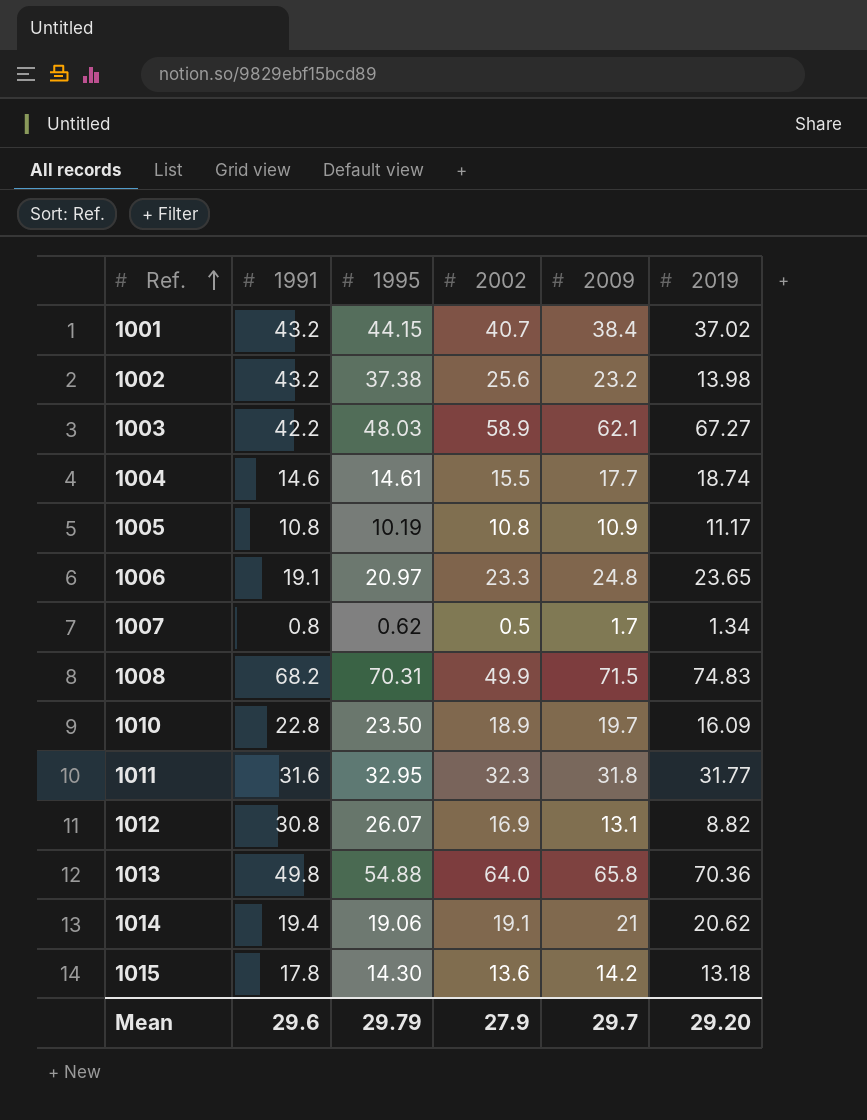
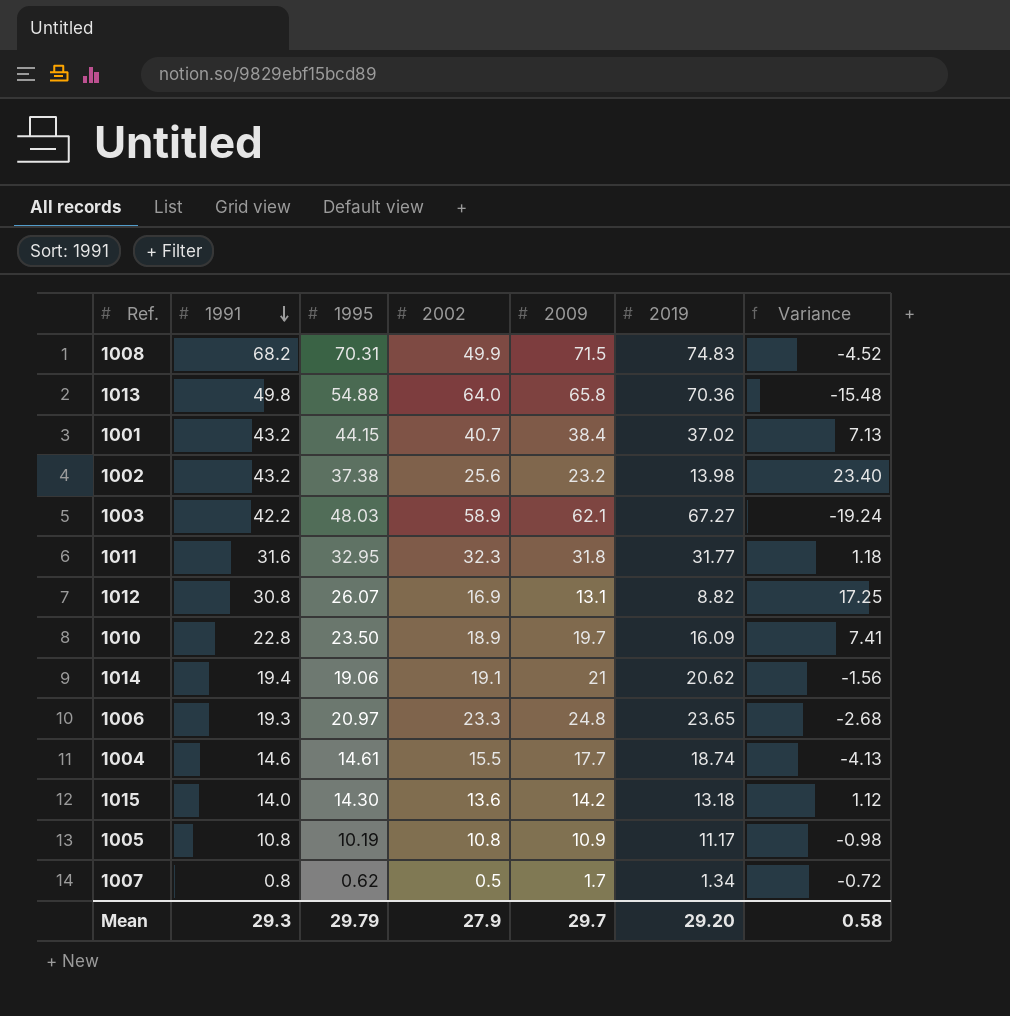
row order: Ref. ascending -> 1991 descending
column Variance | formula: none -> [1995] - [2019]
1006 | 1991: 19.1 -> 19.3
1015 | 1991: 17.8 -> 14.0
Mean | 1991: 29.6 -> 29.3

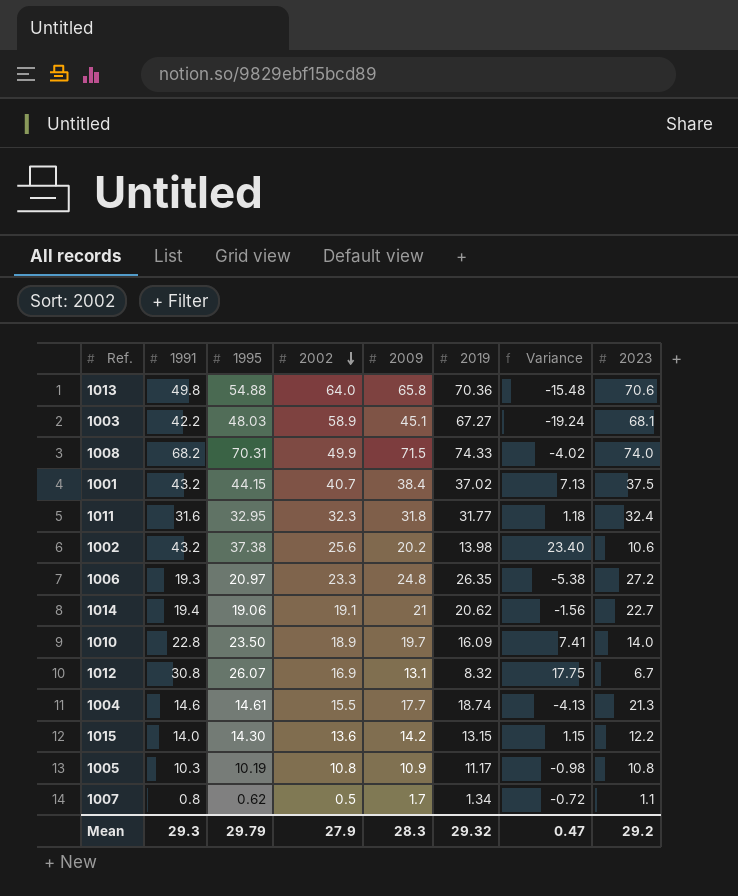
row order: 1991 descending -> 2002 descending
column 2023 | position: none -> 8
1003 | 2009: 62.1 -> 45.1
1008 | 2019: 74.83 -> 74.33
1008 | Variance: -4.52 -> -4.02
1002 | 2009: 23.2 -> 20.2
1006 | 2019: 23.65 -> 26.35
1006 | Variance: -2.68 -> -5.38
1012 | 2019: 8.82 -> 8.32
1012 | Variance: 17.25 -> 17.75
1015 | 2019: 13.18 -> 13.15
1015 | Variance: 1.12 -> 1.15
1005 | 1991: 10.8 -> 10.3
Mean | 2009: 29.7 -> 28.3
Mean | 2019: 29.20 -> 29.32
Mean | Variance: 0.58 -> 0.47

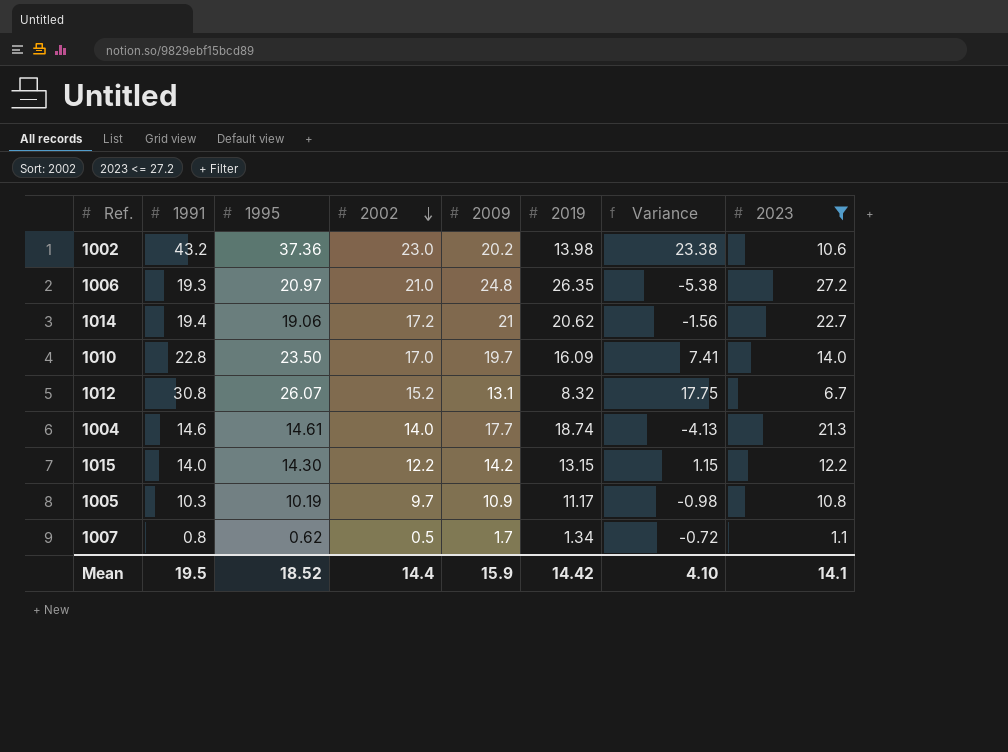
filter: none -> 2023 <= 27.2
1002 | 1995: 37.38 -> 37.36
1002 | 2002: 25.6 -> 23.0
1002 | Variance: 23.40 -> 23.38
1006 | 2002: 23.3 -> 21.0
1014 | 2002: 19.1 -> 17.2
1010 | 2002: 18.9 -> 17.0
1012 | 2002: 16.9 -> 15.2
1004 | 2002: 15.5 -> 14.0
1015 | 2002: 13.6 -> 12.2
1005 | 2002: 10.8 -> 9.7
Mean | 1991: 29.3 -> 19.5
Mean | 1995: 29.79 -> 18.52
Mean | 2002: 27.9 -> 14.4
Mean | 2009: 28.3 -> 15.9
Mean | 2019: 29.32 -> 14.42
Mean | Variance: 0.47 -> 4.10
Mean | 2023: 29.2 -> 14.1

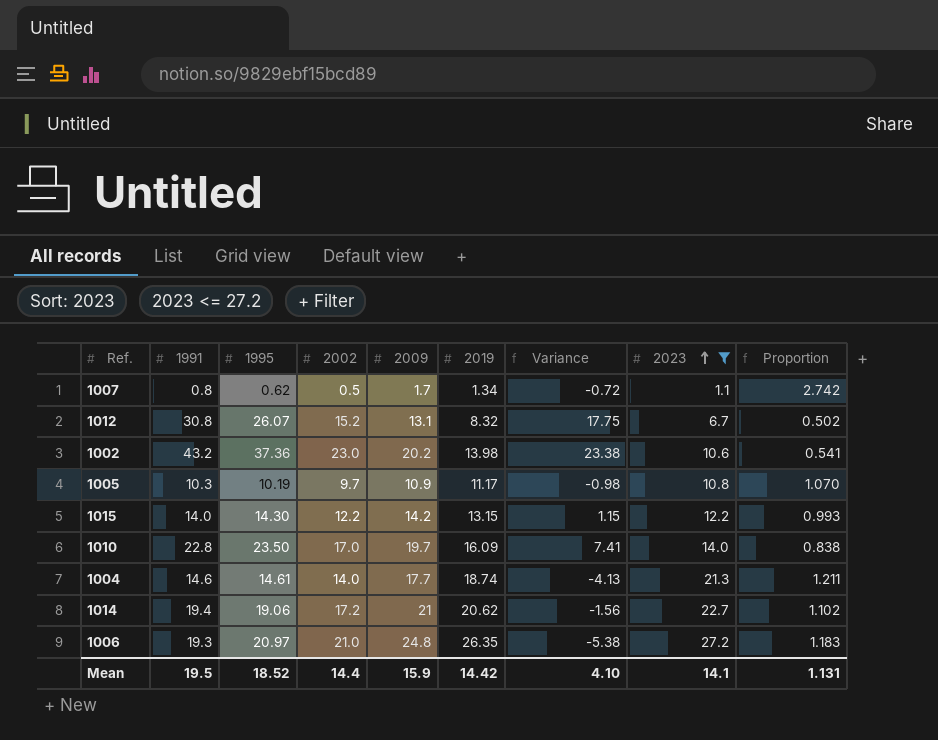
row order: 2002 descending -> 2023 ascending
column Proportion | formula: none -> [2009] / [1995]

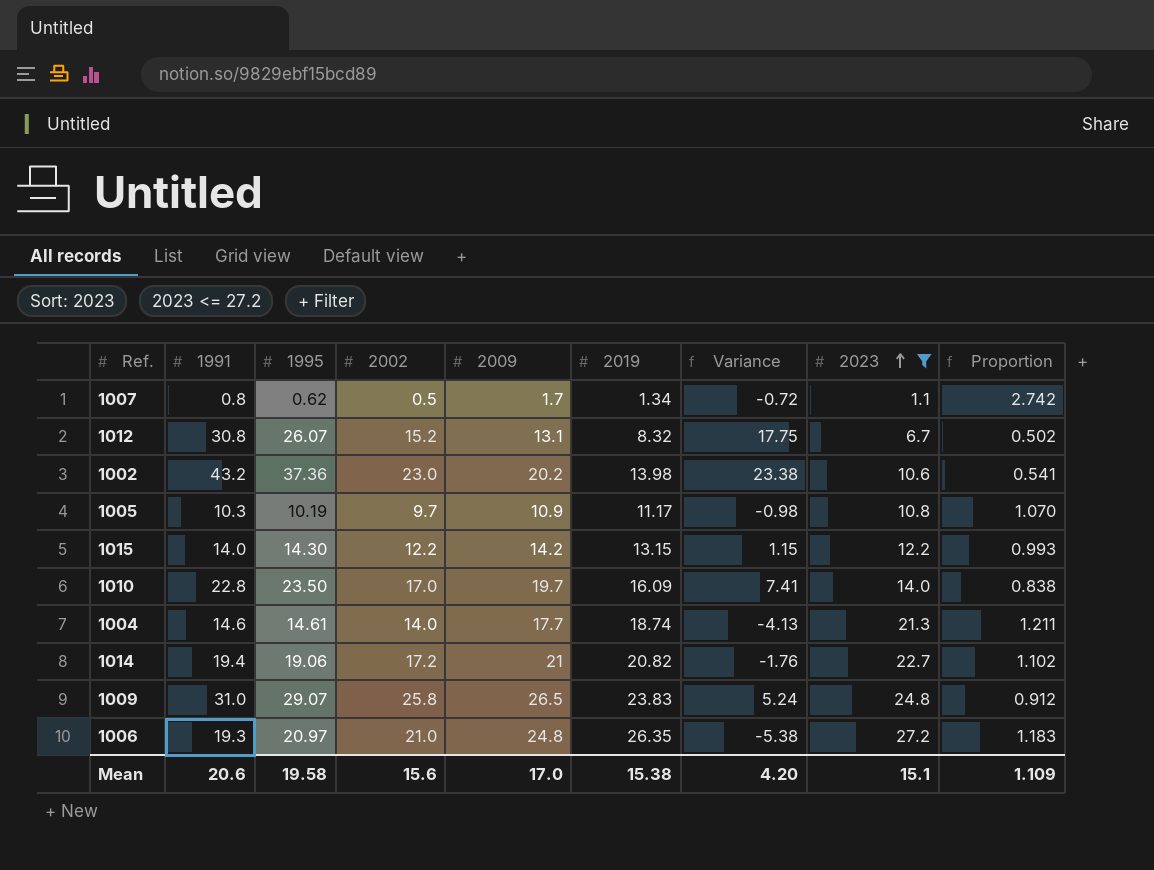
1014 | 2019: 20.62 -> 20.82
1014 | Variance: -1.56 -> -1.76
row 1009: none -> 31.0 | 29.07 | 25.8 | 26.5 | 23.83 | 5.24 | 24.8 | 0.912
Mean | 1991: 19.5 -> 20.6
Mean | 1995: 18.52 -> 19.58
Mean | 2002: 14.4 -> 15.6
Mean | 2009: 15.9 -> 17.0
Mean | 2019: 14.42 -> 15.38
Mean | Variance: 4.10 -> 4.20
Mean | 2023: 14.1 -> 15.1
Mean | Proportion: 1.131 -> 1.109

